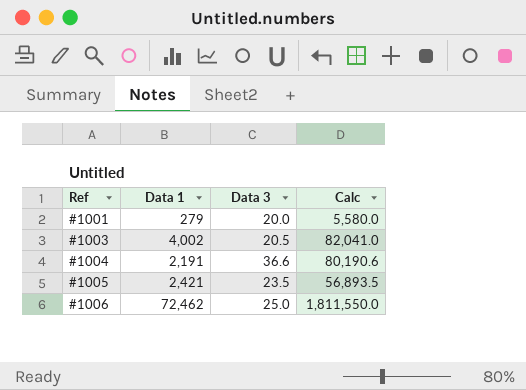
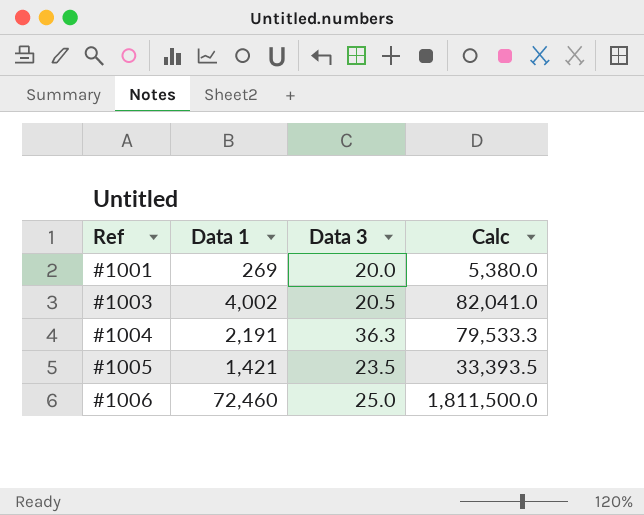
#1001 | Data 1: 279 -> 269
#1001 | Calc: 5,580.0 -> 5,380.0
#1004 | Data 3: 36.6 -> 36.3
#1004 | Calc: 80,190.6 -> 79,533.3
#1005 | Data 1: 2,421 -> 1,421
#1005 | Calc: 56,893.5 -> 33,393.5
#1006 | Data 1: 72,462 -> 72,460
#1006 | Calc: 1,811,550.0 -> 1,811,500.0

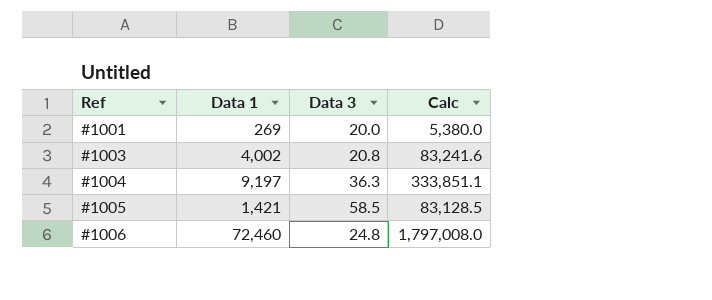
#1003 | Data 3: 20.5 -> 20.8
#1003 | Calc: 82,041.0 -> 83,241.6
#1004 | Data 1: 2,191 -> 9,197
#1004 | Calc: 79,533.3 -> 333,851.1
#1005 | Data 3: 23.5 -> 58.5
#1005 | Calc: 33,393.5 -> 83,128.5
#1006 | Data 3: 25.0 -> 24.8
#1006 | Calc: 1,811,500.0 -> 1,797,008.0

